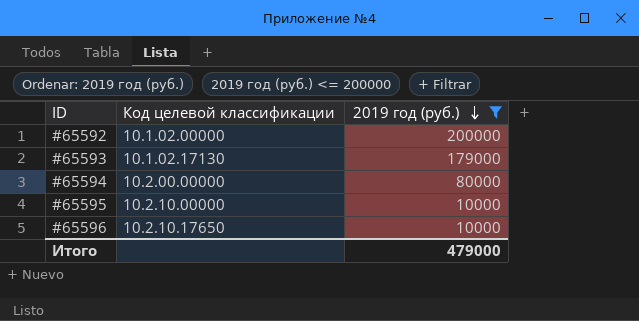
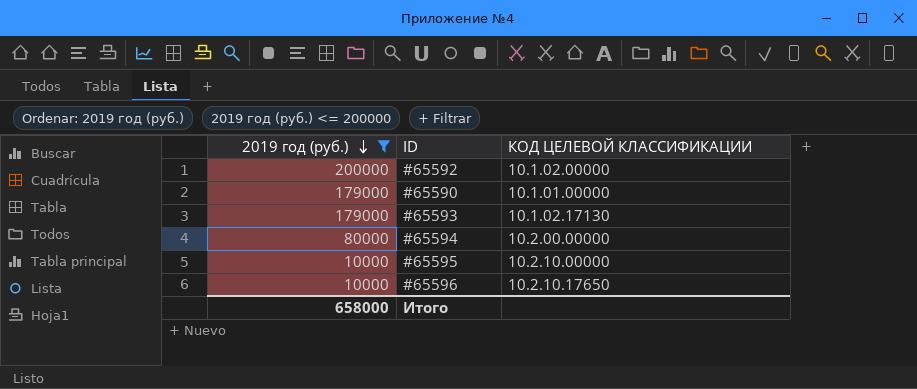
column 2019 год (руб.) | position: 3 -> 1
column name: Код целевой классификации -> КОД ЦЕЛЕВОЙ КЛАССИФИКАЦИИ
row #65590: none -> 179000 | 10.1.01.00000
Итого | 2019 год (руб.): 479000 -> 658000

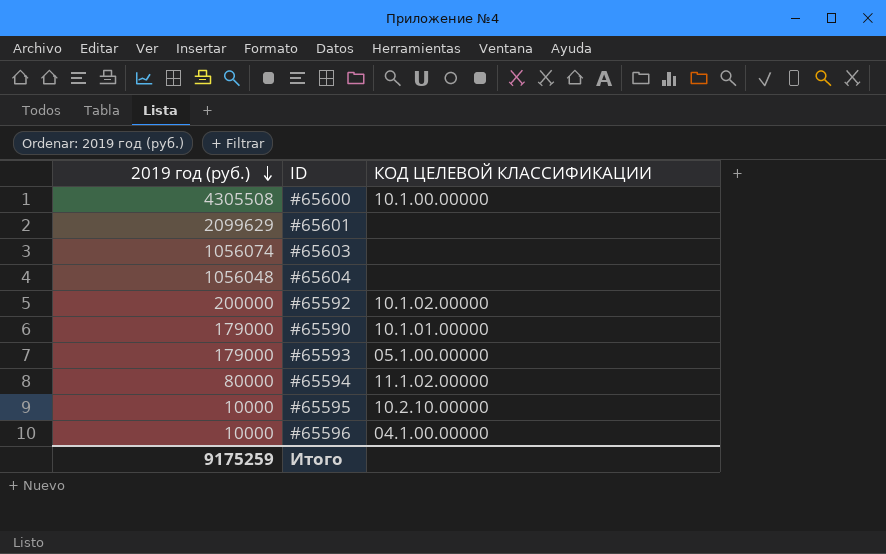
filter: 2019 год (руб.) <= 200000 -> none
#65593 | КОД ЦЕЛЕВОЙ КЛАССИФИКАЦИИ: 10.1.02.17130 -> 05.1.00.00000
#65594 | КОД ЦЕЛЕВОЙ КЛАССИФИКАЦИИ: 10.2.00.00000 -> 11.1.02.00000
#65596 | КОД ЦЕЛЕВОЙ КЛАССИФИКАЦИИ: 10.2.10.17650 -> 04.1.00.00000
Итого | 2019 год (руб.): 658000 -> 9175259

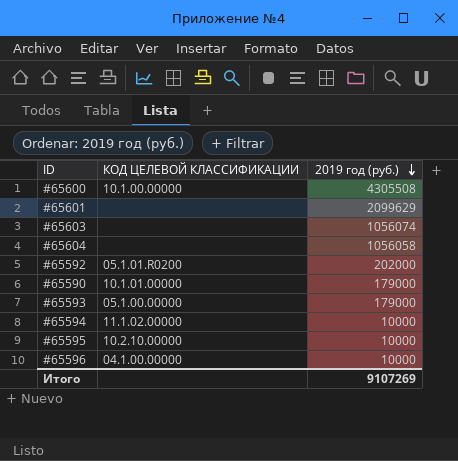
column 2019 год (руб.) | position: 1 -> 3
#65604 | 2019 год (руб.): 1056048 -> 1056058
#65592 | КОД ЦЕЛЕВОЙ КЛАССИФИКАЦИИ: 10.1.02.00000 -> 05.1.01.R0200
#65592 | 2019 год (руб.): 200000 -> 202000
#65594 | 2019 год (руб.): 80000 -> 10000
Итого | 2019 год (руб.): 9175259 -> 9107269

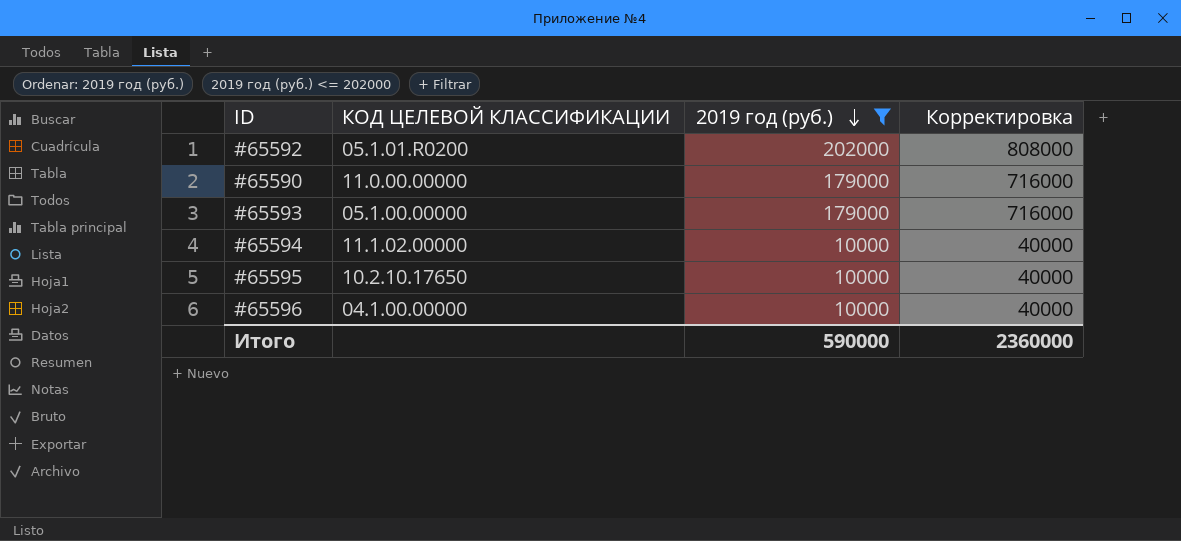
filter: none -> 2019 год (руб.) <= 202000
column Корректировка | formula: none -> [2019 год (руб.)] * 4
#65590 | КОД ЦЕЛЕВОЙ КЛАССИФИКАЦИИ: 10.1.01.00000 -> 11.0.00.00000
#65595 | КОД ЦЕЛЕВОЙ КЛАССИФИКАЦИИ: 10.2.10.00000 -> 10.2.10.17650
Итого | 2019 год (руб.): 9107269 -> 590000

